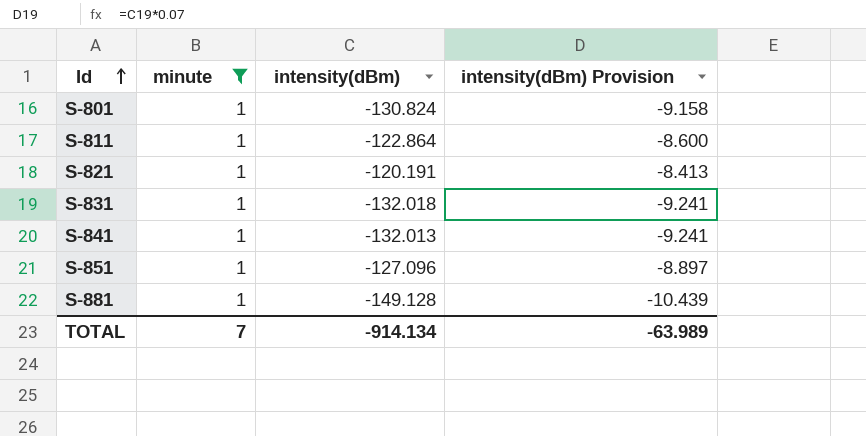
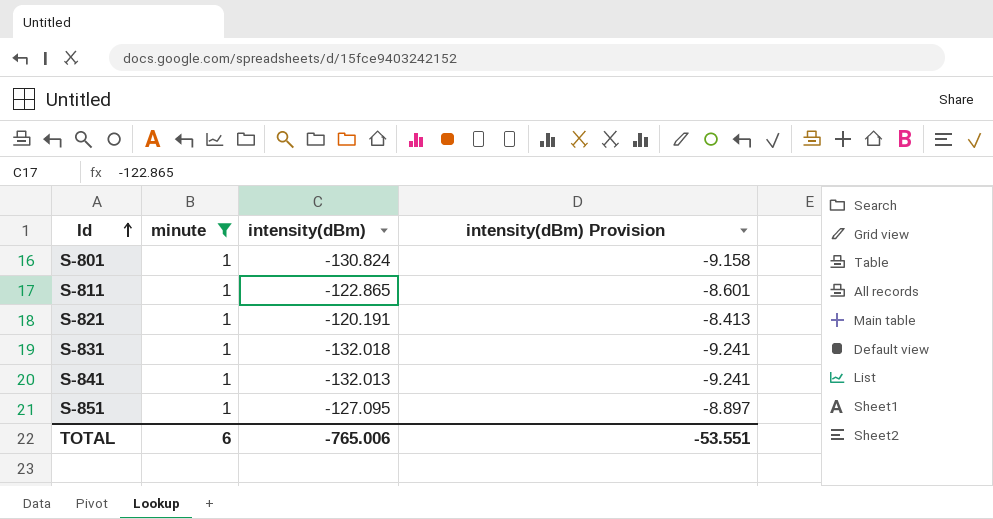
row S-881: 1 | -149.128 | -10.439 -> none
S-811 | intensity(dBm): -122.864 -> -122.865
S-811 | intensity(dBm) Provision: -8.600 -> -8.601
S-851 | intensity(dBm): -127.096 -> -127.095
TOTAL | minute: 7 -> 6
TOTAL | intensity(dBm): -914.134 -> -765.006
TOTAL | intensity(dBm) Provision: -63.989 -> -53.551

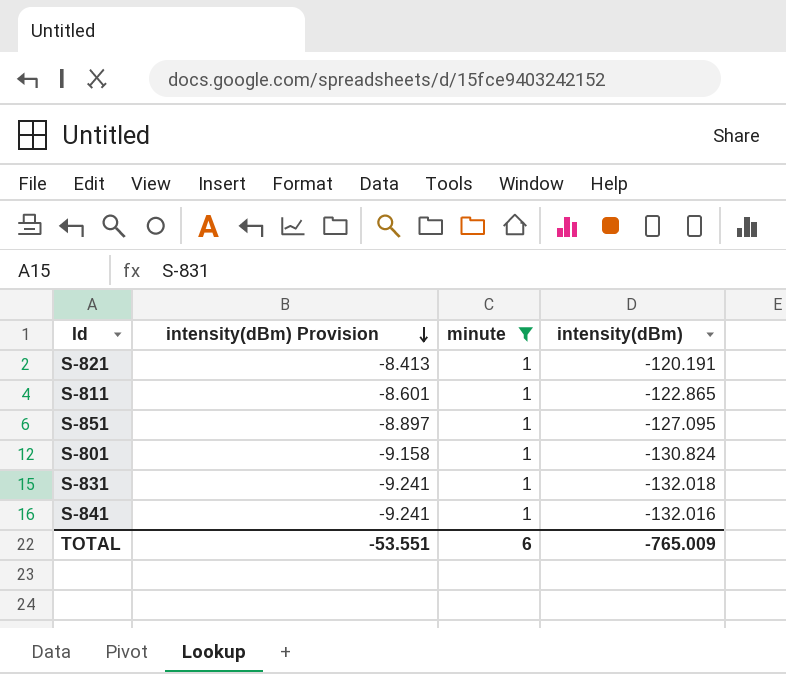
row order: Id ascending -> intensity(dBm) Provision descending
column intensity(dBm) Provision | position: 4 -> 2
S-841 | intensity(dBm): -132.013 -> -132.016
TOTAL | intensity(dBm): -765.006 -> -765.009

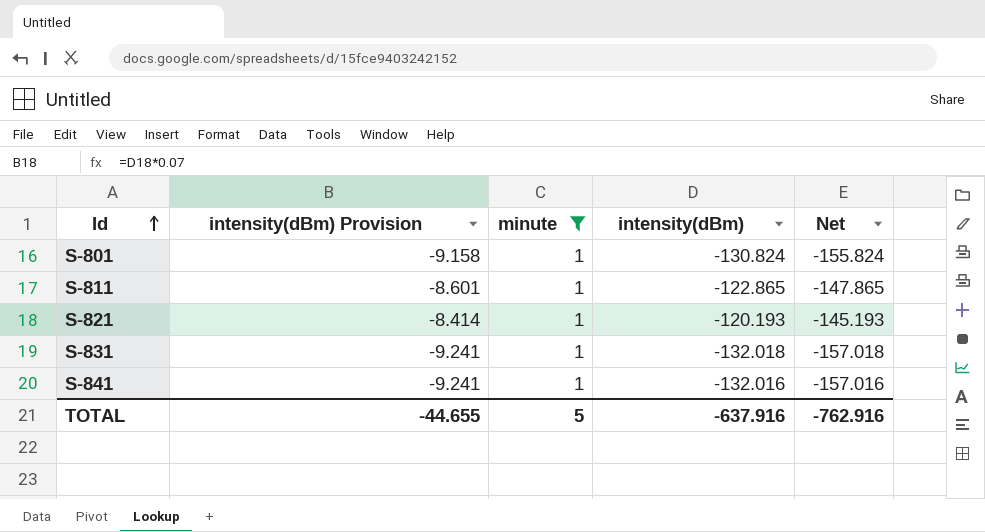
row order: intensity(dBm) Provision descending -> Id ascending
column Net | formula: none -> [intensity(dBm)] - 25
row S-851: -8.897 | 1 | -127.095 -> none
S-821 | intensity(dBm) Provision: -8.413 -> -8.414
S-821 | intensity(dBm): -120.191 -> -120.193
TOTAL | intensity(dBm) Provision: -53.551 -> -44.655
TOTAL | minute: 6 -> 5
TOTAL | intensity(dBm): -765.009 -> -637.916

